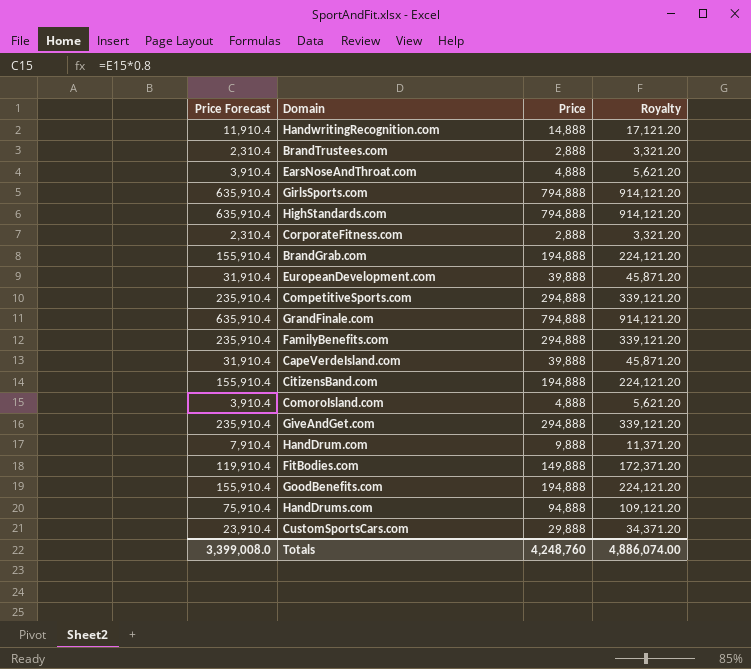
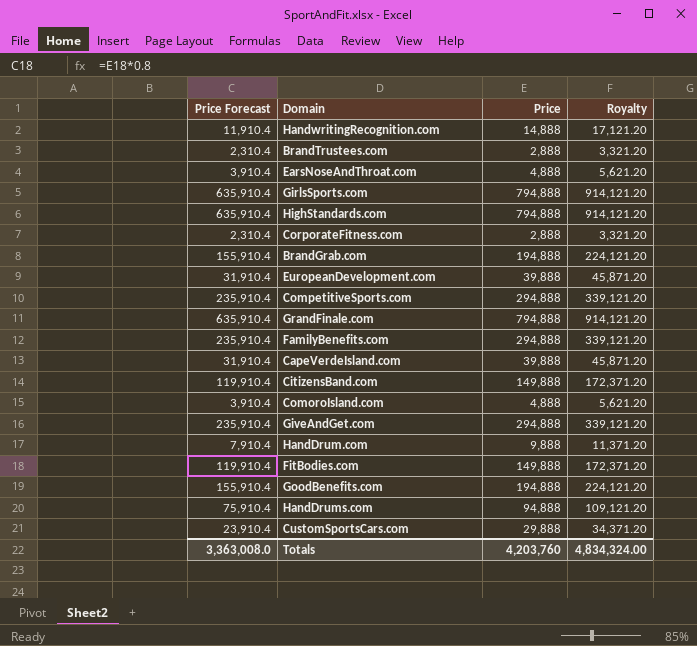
CitizensBand.com | Price Forecast: 155,910.4 -> 119,910.4
CitizensBand.com | Price: 194,888 -> 149,888
CitizensBand.com | Royalty: 224,121.20 -> 172,371.20
Totals | Price Forecast: 3,399,008.0 -> 3,363,008.0
Totals | Price: 4,248,760 -> 4,203,760
Totals | Royalty: 4,886,074.00 -> 4,834,324.00

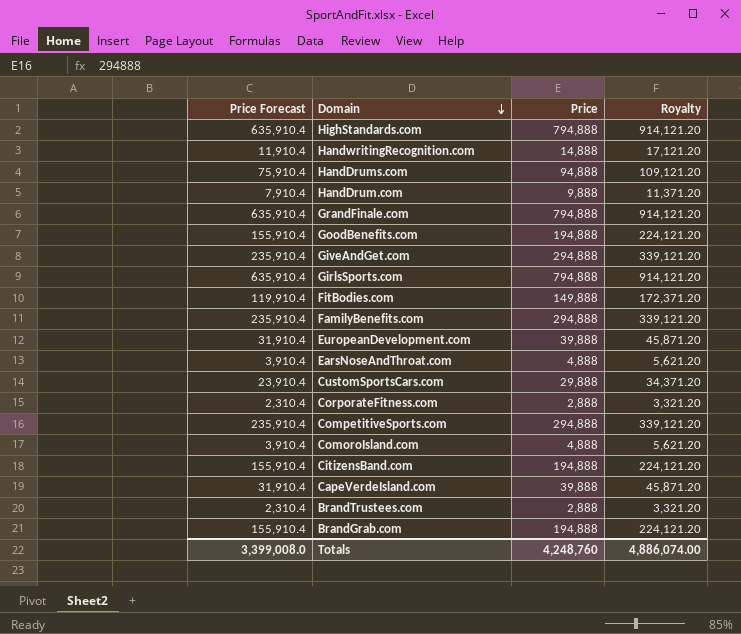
row order: none -> Domain descending
CitizensBand.com | Price Forecast: 119,910.4 -> 155,910.4
CitizensBand.com | Price: 149,888 -> 194,888
CitizensBand.com | Royalty: 172,371.20 -> 224,121.20
Totals | Price Forecast: 3,363,008.0 -> 3,399,008.0
Totals | Price: 4,203,760 -> 4,248,760
Totals | Royalty: 4,834,324.00 -> 4,886,074.00

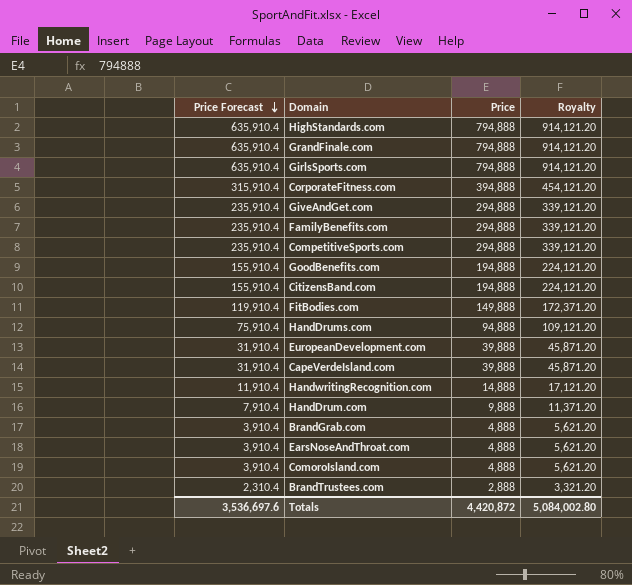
row order: Domain descending -> Price Forecast descending
row CustomSportsCars.com: 23,910.4 | 29,888 | 34,371.20 -> none
CorporateFitness.com | Price Forecast: 2,310.4 -> 315,910.4
CorporateFitness.com | Price: 2,888 -> 394,888
CorporateFitness.com | Royalty: 3,321.20 -> 454,121.20
BrandGrab.com | Price Forecast: 155,910.4 -> 3,910.4
BrandGrab.com | Price: 194,888 -> 4,888
BrandGrab.com | Royalty: 224,121.20 -> 5,621.20
Totals | Price Forecast: 3,399,008.0 -> 3,536,697.6
Totals | Price: 4,248,760 -> 4,420,872
Totals | Royalty: 4,886,074.00 -> 5,084,002.80

